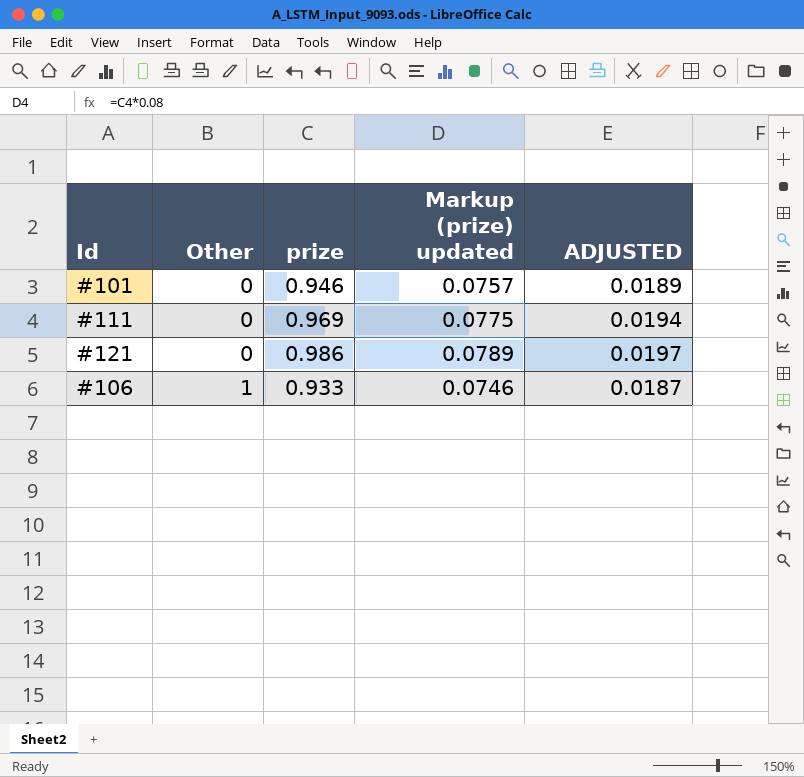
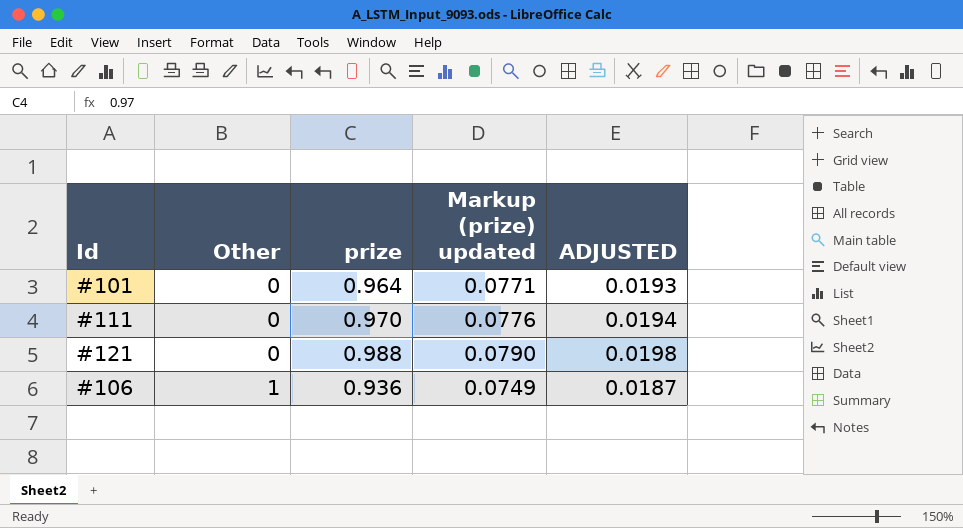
#101 | prize: 0.946 -> 0.964
#101 | Markup (prize) updated: 0.0757 -> 0.0771
#101 | ADJUSTED: 0.0189 -> 0.0193
#111 | prize: 0.969 -> 0.970
#111 | Markup (prize) updated: 0.0775 -> 0.0776
#121 | prize: 0.986 -> 0.988
#121 | Markup (prize) updated: 0.0789 -> 0.0790
#121 | ADJUSTED: 0.0197 -> 0.0198
#106 | prize: 0.933 -> 0.936
#106 | Markup (prize) updated: 0.0746 -> 0.0749

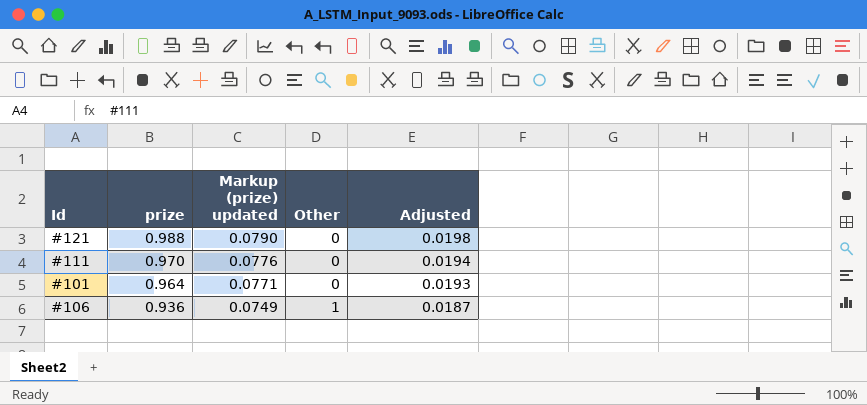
row order: Other ascending -> prize descending
column Other | position: 2 -> 4
column name: ADJUSTED -> Adjusted

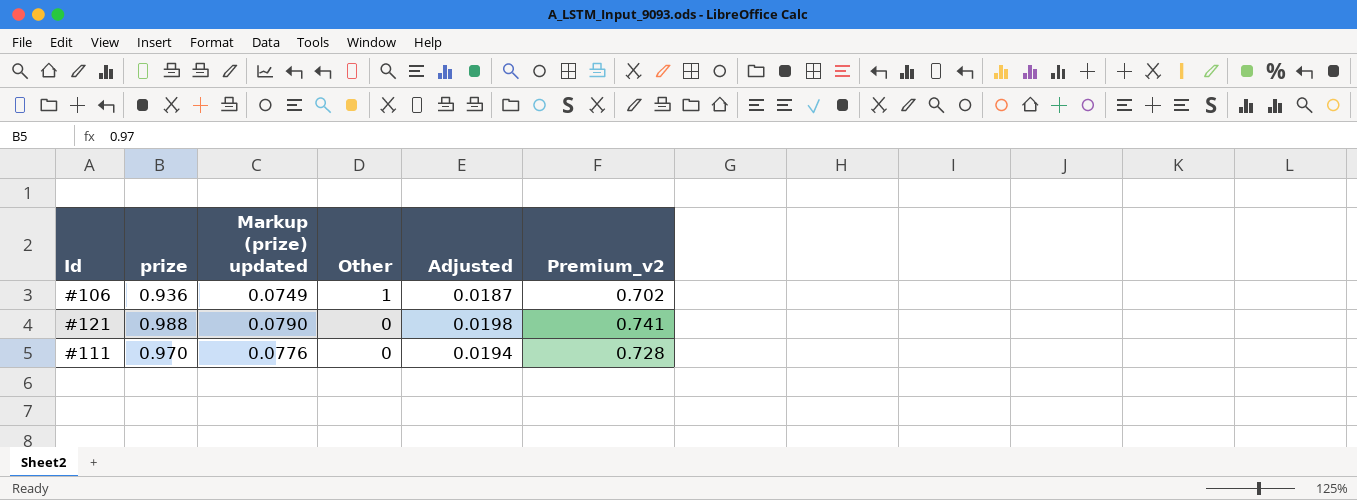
row order: prize descending -> Other descending
column Premium_v2 | formula: none -> [prize] * 0.75
row #101: 0.964 | 0.0771 | 0 | 0.0193 -> none

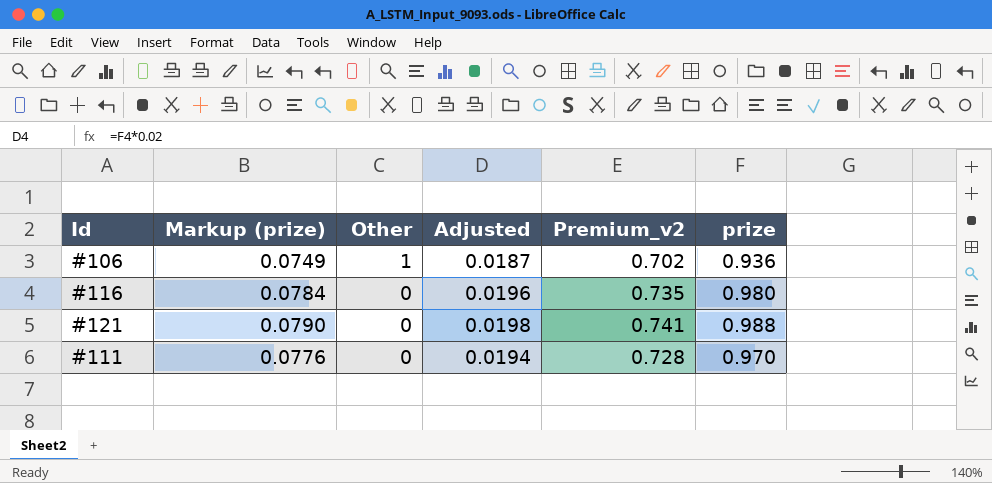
column name: Markup (prize) updated -> Markup (prize)
column prize | position: 2 -> 6
row #116: none -> 0.0784 | 0 | 0.0196 | 0.735 | 0.980

